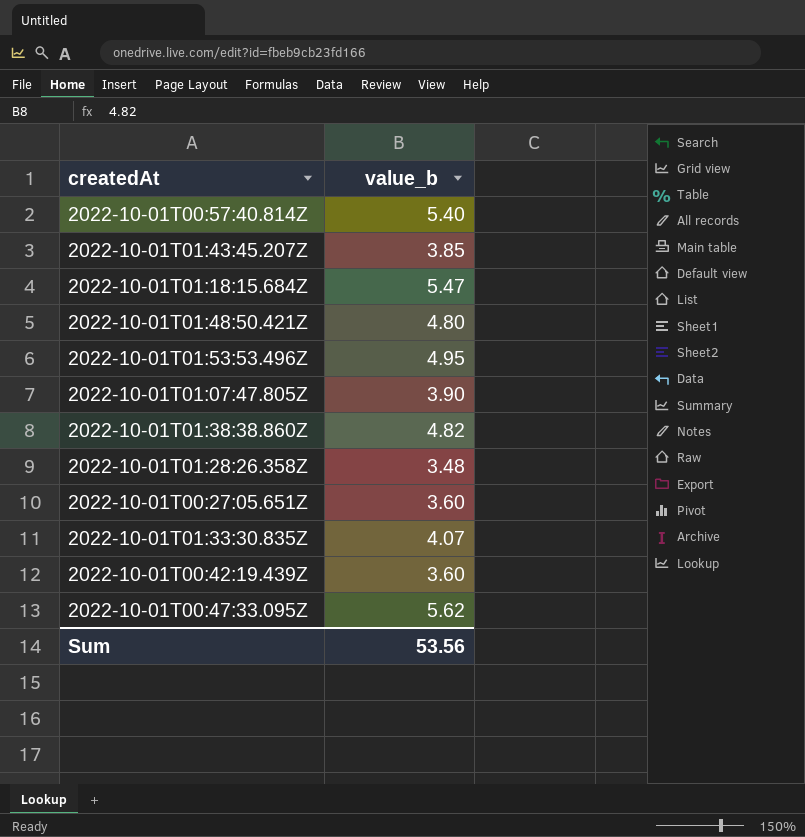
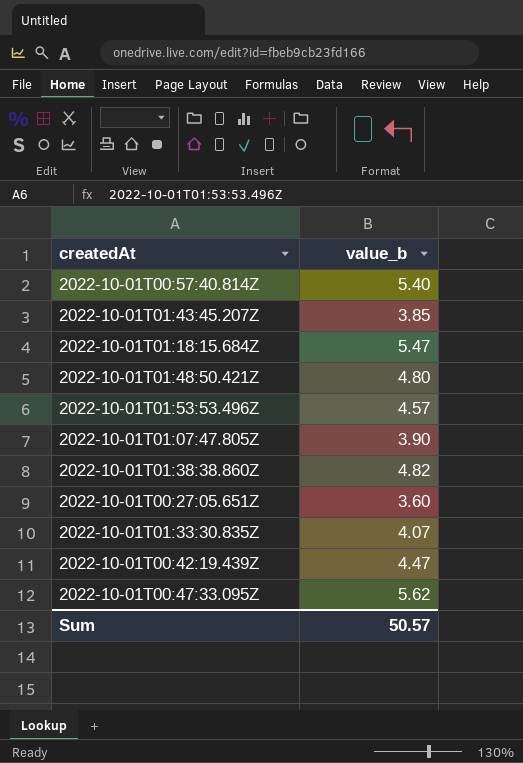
row 2022-10-01T01:28:26.358Z: 3.48 -> none
2022-10-01T01:53:53.496Z | value_b: 4.95 -> 4.57
2022-10-01T00:42:19.439Z | value_b: 3.60 -> 4.47
Sum | value_b: 53.56 -> 50.57

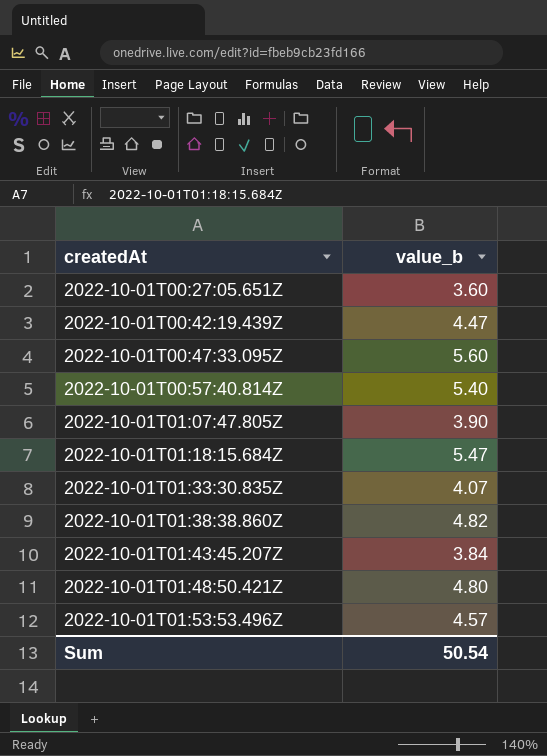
row order: none -> createdAt ascending
2022-10-01T00:47:33.095Z | value_b: 5.62 -> 5.60
2022-10-01T01:43:45.207Z | value_b: 3.85 -> 3.84
Sum | value_b: 50.57 -> 50.54

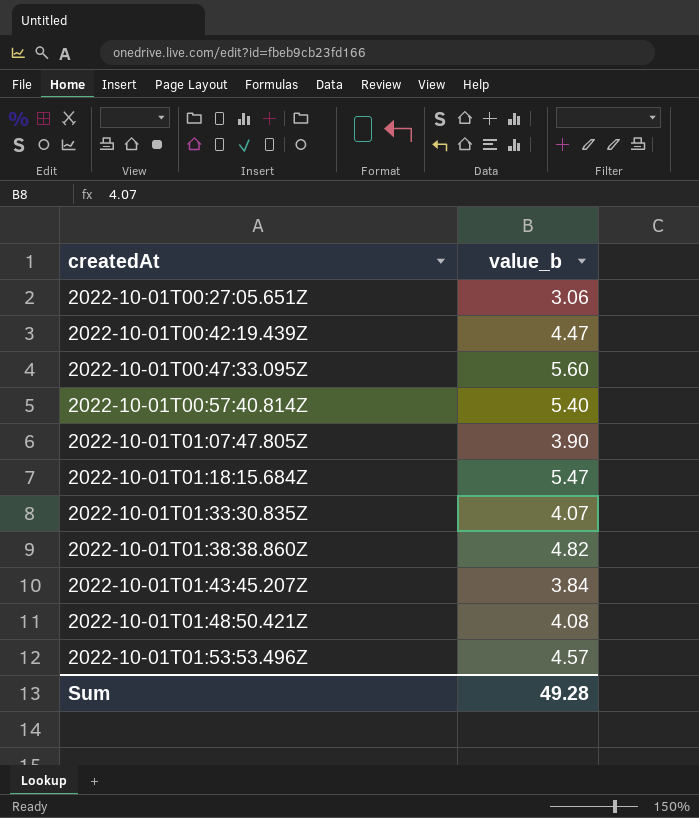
2022-10-01T00:27:05.651Z | value_b: 3.60 -> 3.06
2022-10-01T01:48:50.421Z | value_b: 4.80 -> 4.08
Sum | value_b: 50.54 -> 49.28

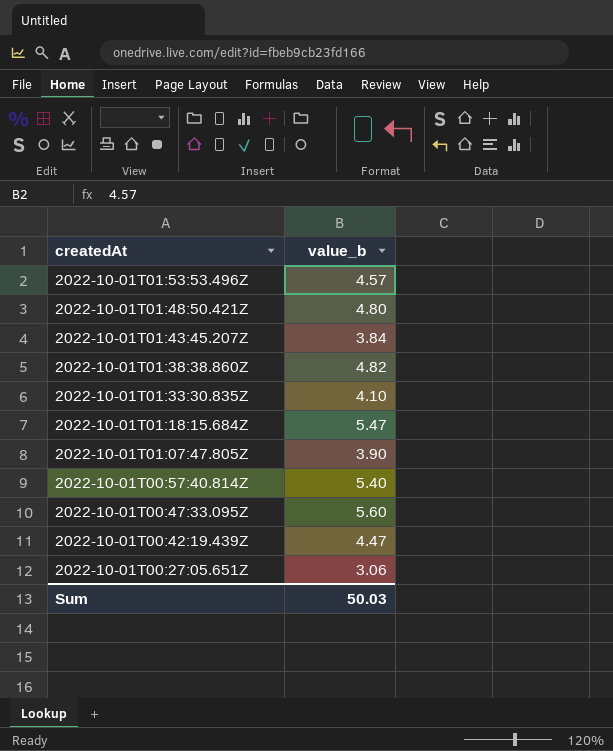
row order: createdAt ascending -> createdAt descending
2022-10-01T01:48:50.421Z | value_b: 4.08 -> 4.80
2022-10-01T01:33:30.835Z | value_b: 4.07 -> 4.10
Sum | value_b: 49.28 -> 50.03

